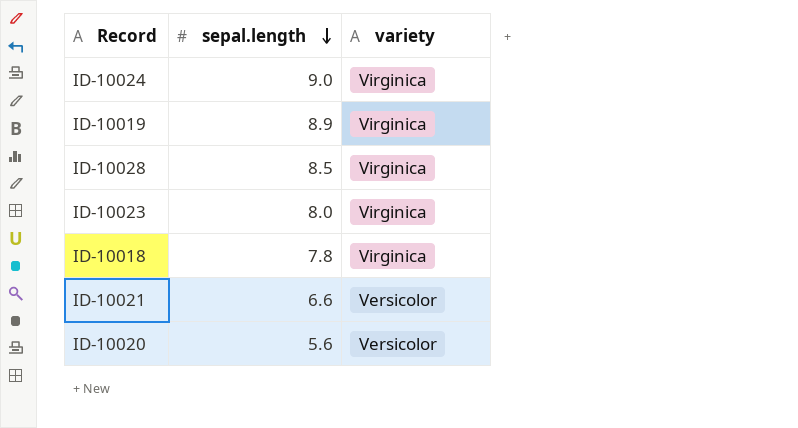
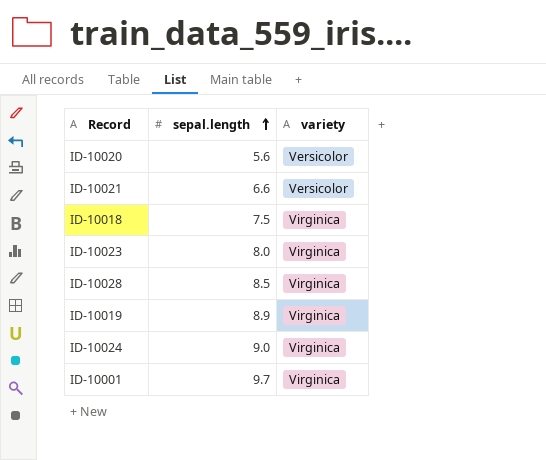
row order: sepal.length descending -> sepal.length ascending
ID-10018 | sepal.length: 7.8 -> 7.5
row ID-10001: none -> 9.7 | Virginica

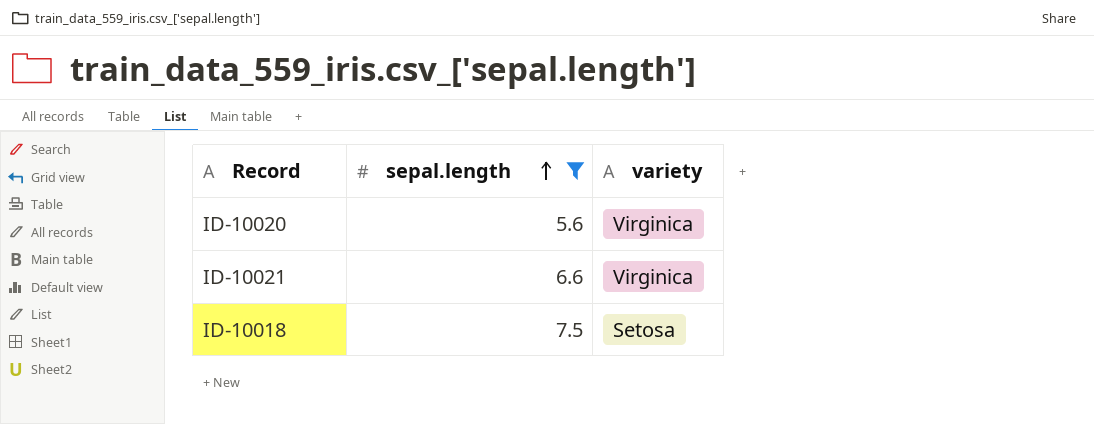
filter: none -> sepal.length <= 7.5
ID-10020 | variety: Versicolor -> Virginica
ID-10021 | variety: Versicolor -> Virginica
ID-10018 | variety: Virginica -> Setosa

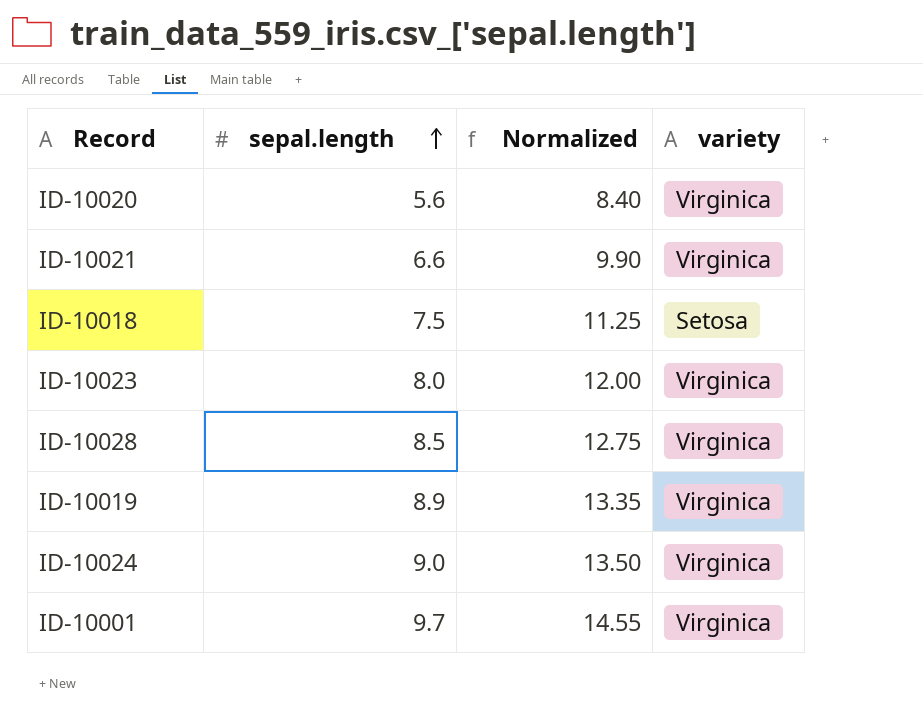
filter: sepal.length <= 7.5 -> none
column Normalized | formula: none -> [sepal.length] * 1.5

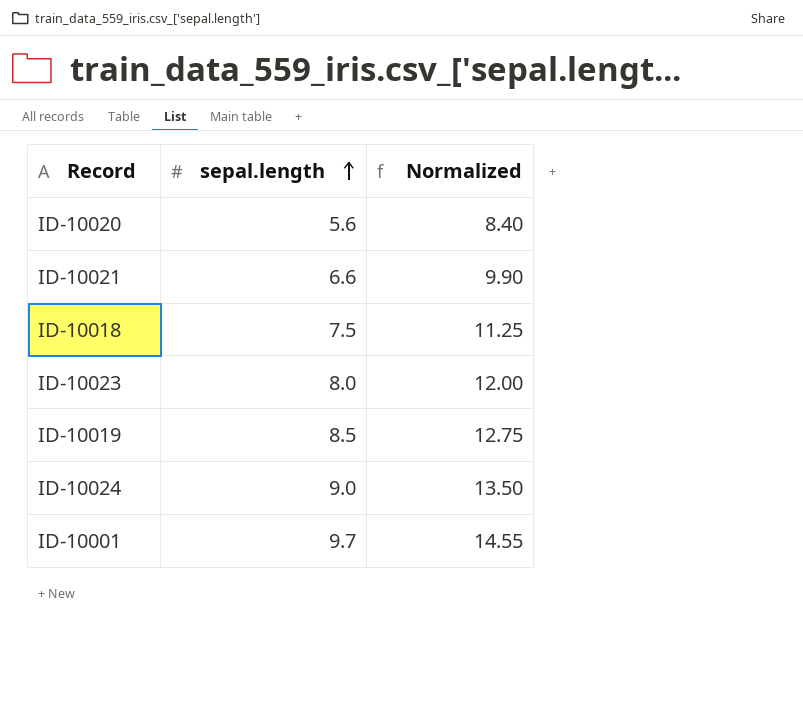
column variety | position: 4 -> none
row ID-10028: 8.5 | 12.75 | Virginica -> none
ID-10019 | sepal.length: 8.9 -> 8.5
ID-10019 | Normalized: 13.35 -> 12.75

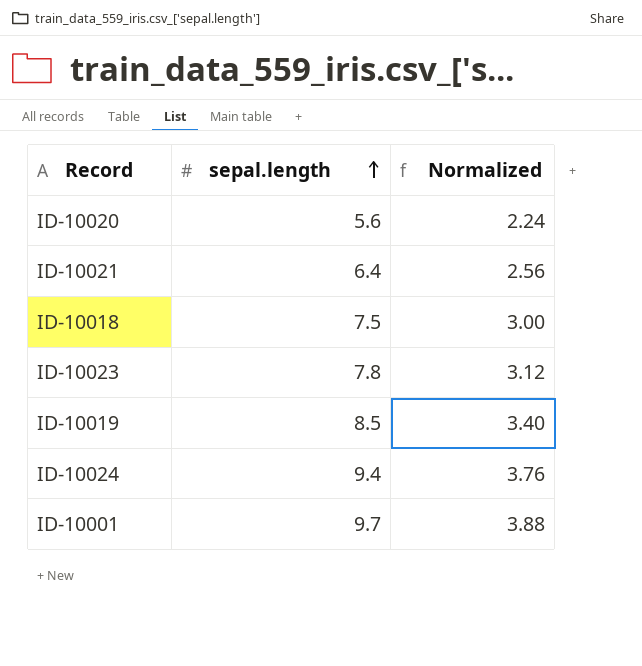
column Normalized | formula: [sepal.length] * 1.5 -> [sepal.length] * 0.4
ID-10021 | sepal.length: 6.6 -> 6.4
ID-10023 | sepal.length: 8.0 -> 7.8
ID-10024 | sepal.length: 9.0 -> 9.4

